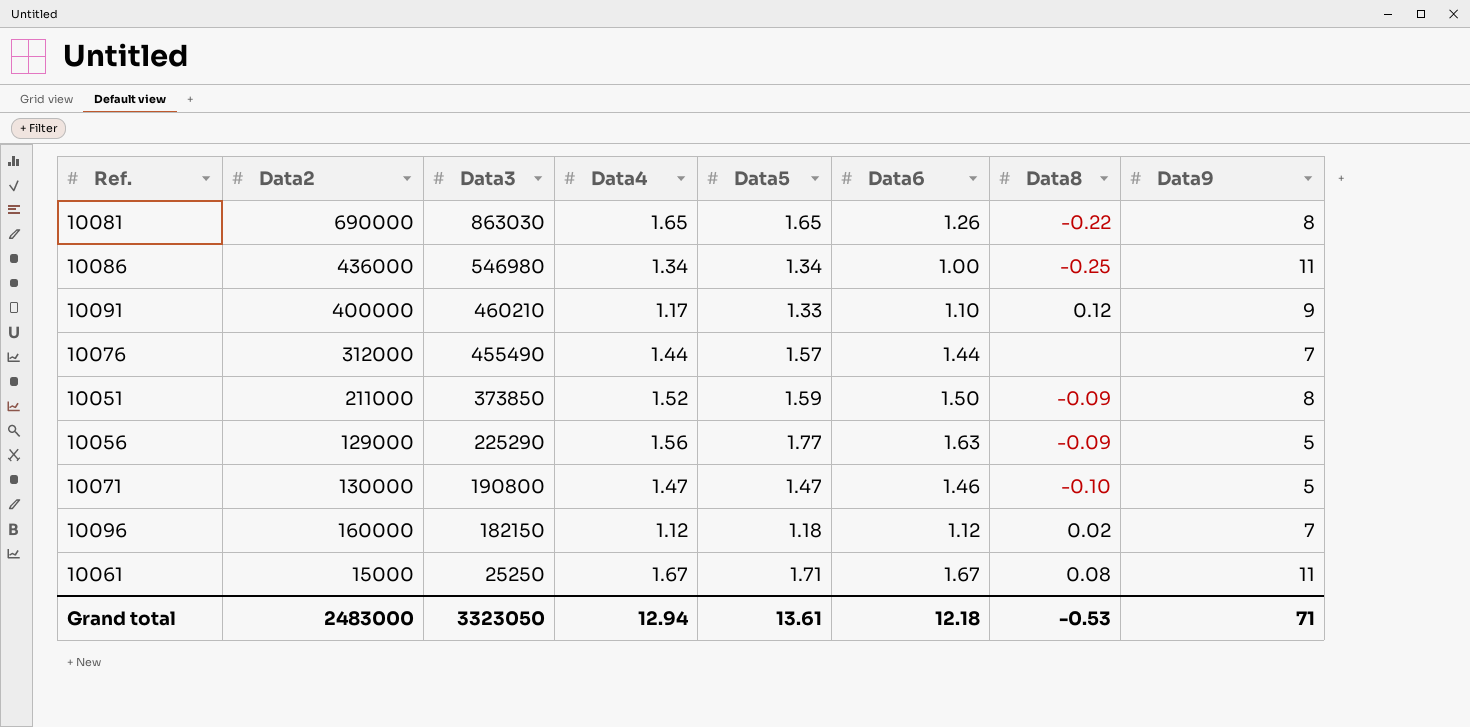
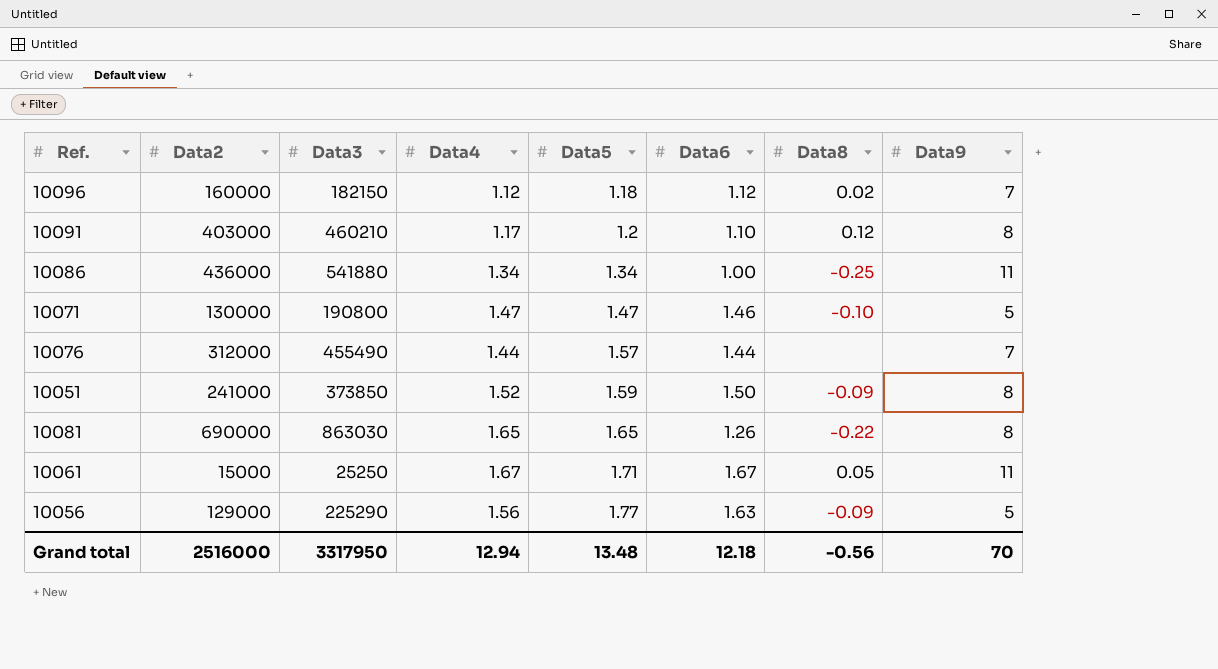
row order: Data3 descending -> Data5 ascending
10091 | Data2: 400000 -> 403000
10091 | Data5: 1.33 -> 1.2
10091 | Data9: 9 -> 8
10086 | Data3: 546980 -> 541880
10051 | Data2: 211000 -> 241000
10061 | Data8: 0.08 -> 0.05
Grand total | Data2: 2483000 -> 2516000
Grand total | Data3: 3323050 -> 3317950
Grand total | Data5: 13.61 -> 13.48
Grand total | Data8: -0.53 -> -0.56
Grand total | Data9: 71 -> 70

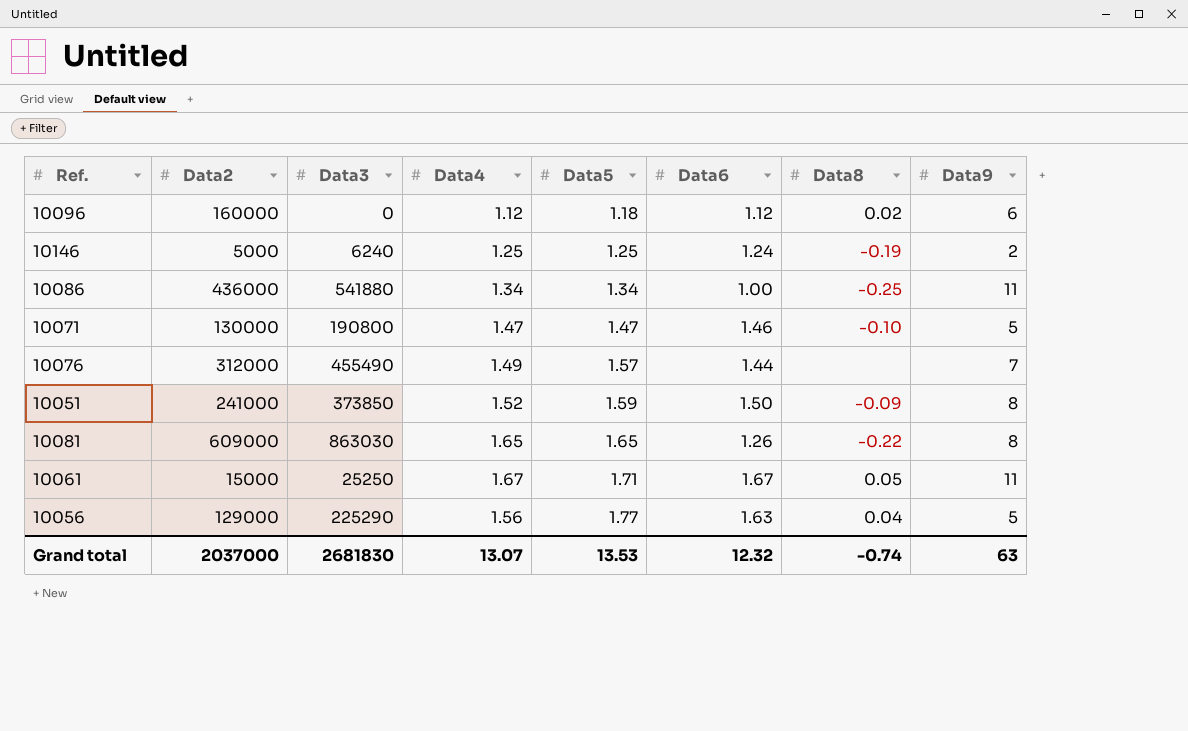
row 10091: 403000 | 460210 | 1.17 | 1.2 | 1.10 | 0.12 | 8 -> none
10096 | Data3: 182150 -> 0
10096 | Data9: 7 -> 6
row 10146: none -> 5000 | 6240 | 1.25 | 1.25 | 1.24 | -0.19 | 2
10076 | Data4: 1.44 -> 1.49
10081 | Data2: 690000 -> 609000
10056 | Data8: -0.09 -> 0.04
Grand total | Data2: 2516000 -> 2037000
Grand total | Data3: 3317950 -> 2681830
Grand total | Data4: 12.94 -> 13.07
Grand total | Data5: 13.48 -> 13.53
Grand total | Data6: 12.18 -> 12.32
Grand total | Data8: -0.56 -> -0.74
Grand total | Data9: 70 -> 63

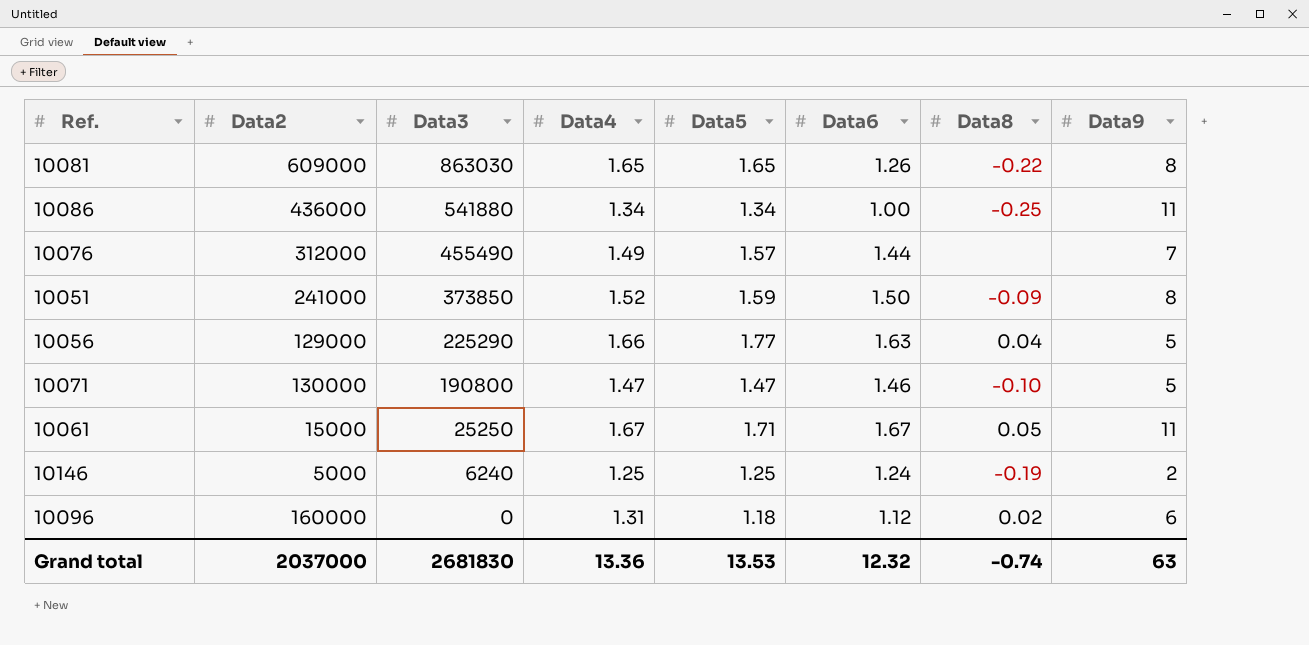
row order: Data5 ascending -> Data3 descending
10056 | Data4: 1.56 -> 1.66
10096 | Data4: 1.12 -> 1.31
Grand total | Data4: 13.07 -> 13.36

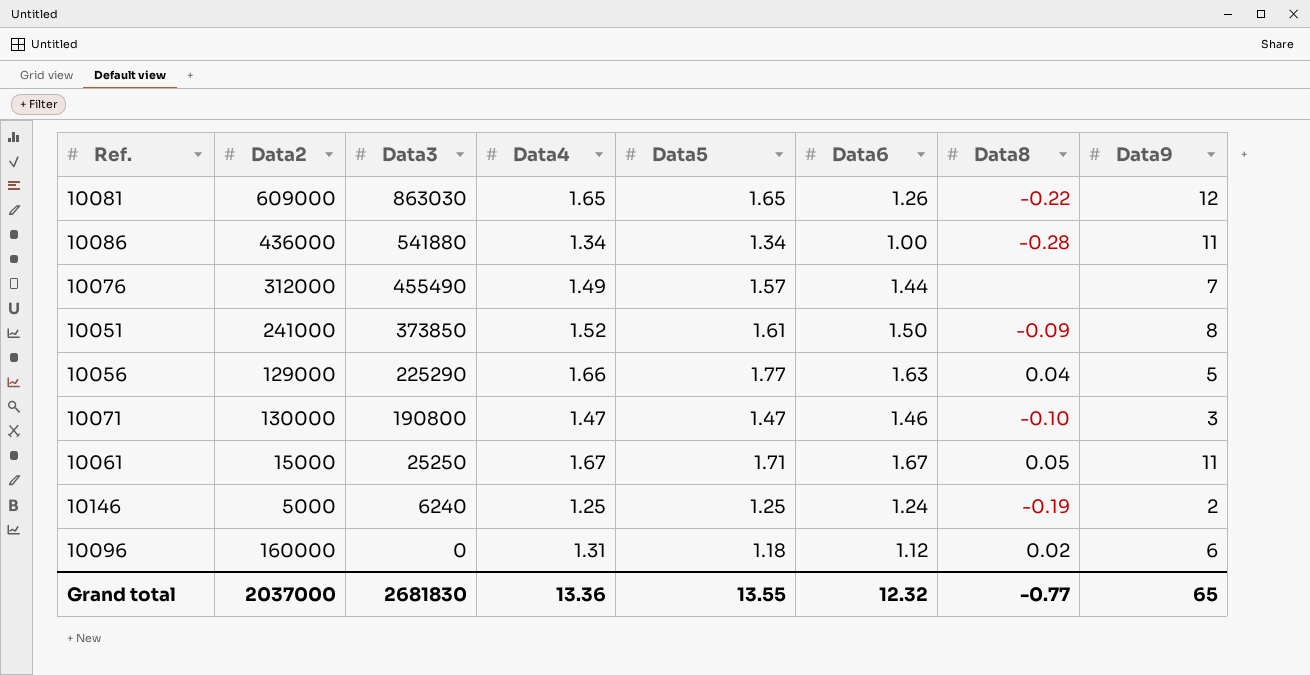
10081 | Data9: 8 -> 12
10086 | Data8: -0.25 -> -0.28
10051 | Data5: 1.59 -> 1.61
10071 | Data9: 5 -> 3
Grand total | Data5: 13.53 -> 13.55
Grand total | Data8: -0.74 -> -0.77
Grand total | Data9: 63 -> 65

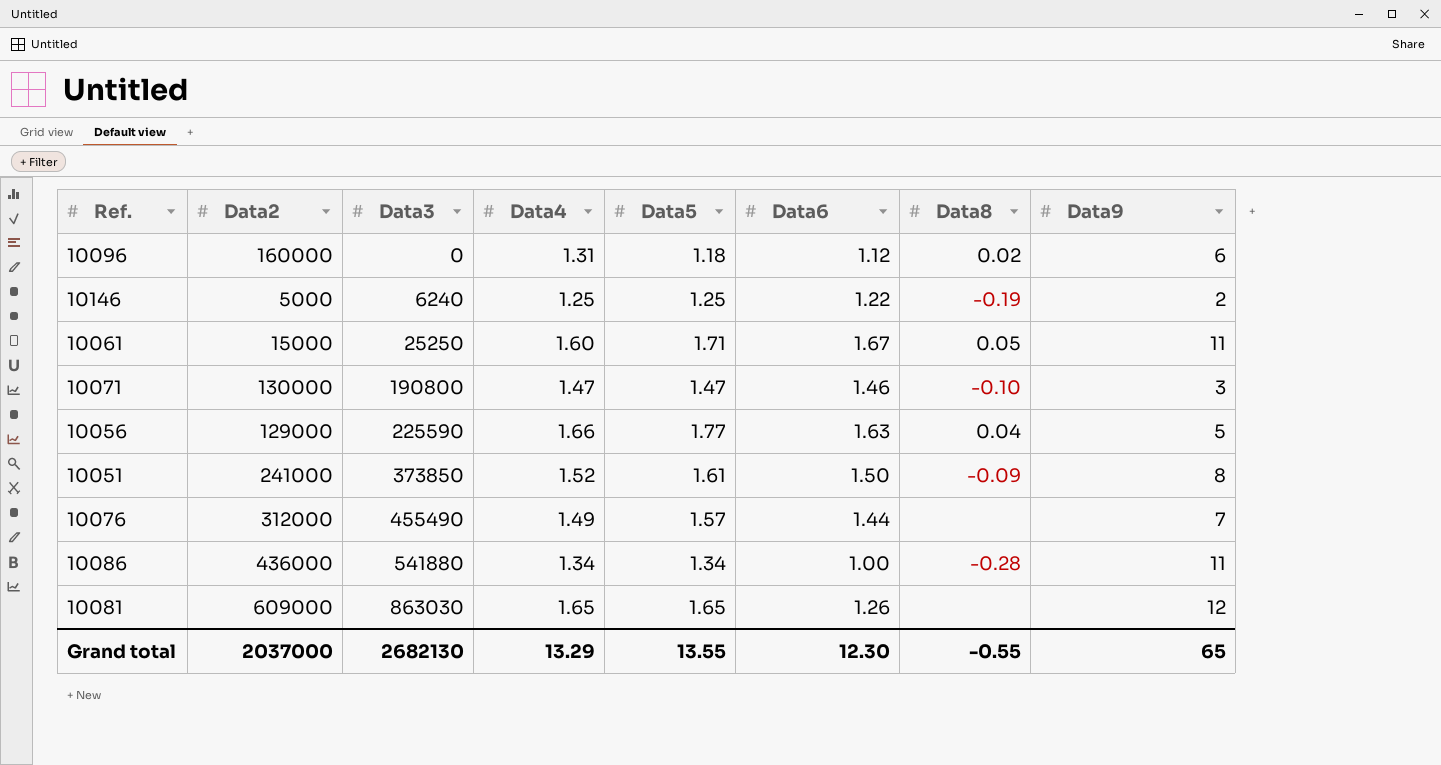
row order: Data3 descending -> Data3 ascending
10146 | Data6: 1.24 -> 1.22
10061 | Data4: 1.67 -> 1.60
10056 | Data3: 225290 -> 225590
10081 | Data8: -0.22 -> none
Grand total | Data3: 2681830 -> 2682130
Grand total | Data4: 13.36 -> 13.29
Grand total | Data6: 12.32 -> 12.30
Grand total | Data8: -0.77 -> -0.55

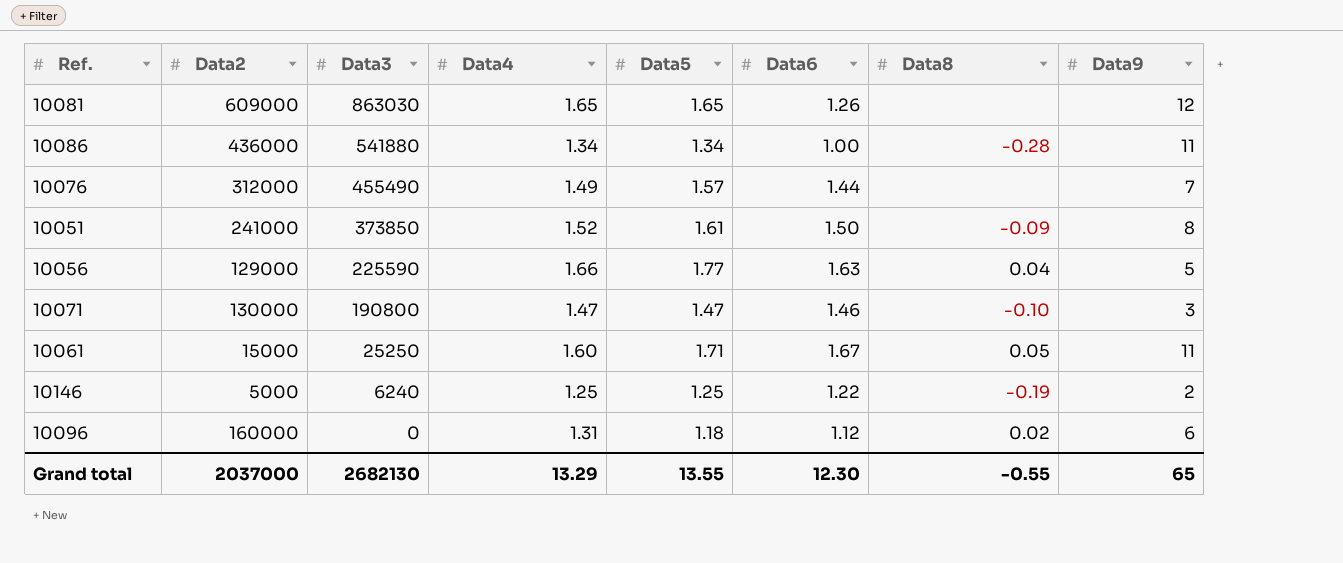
row order: Data3 ascending -> Data3 descending

